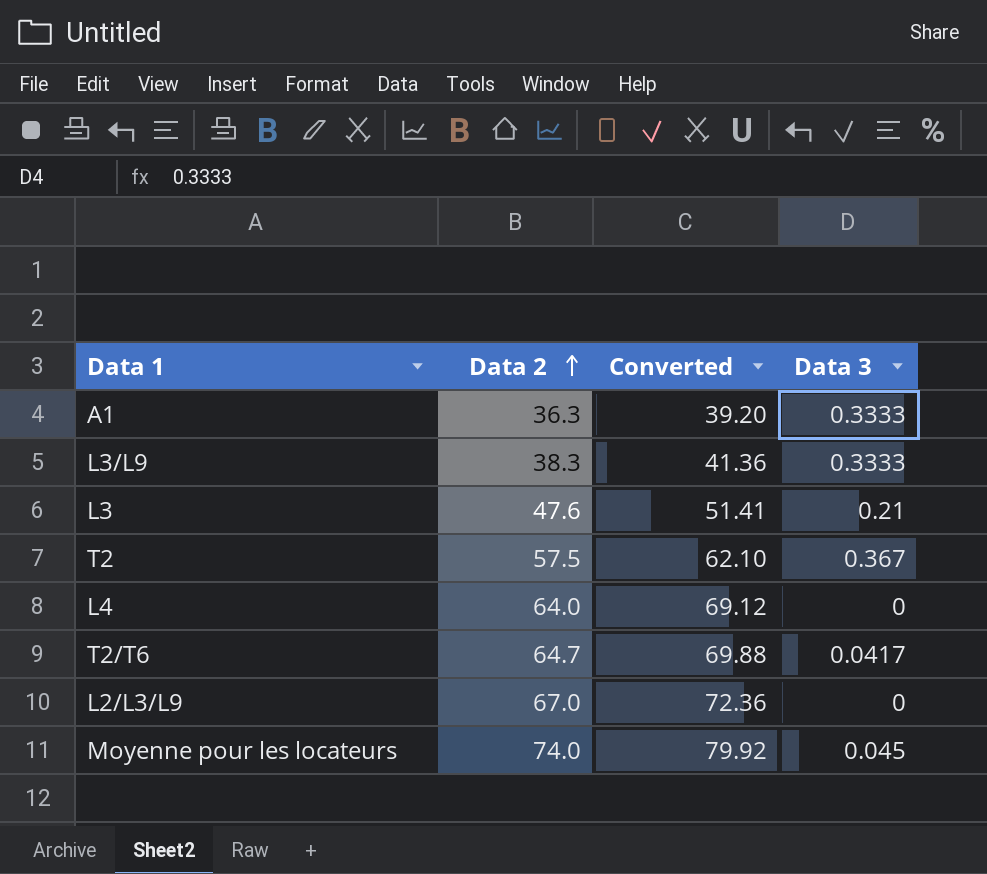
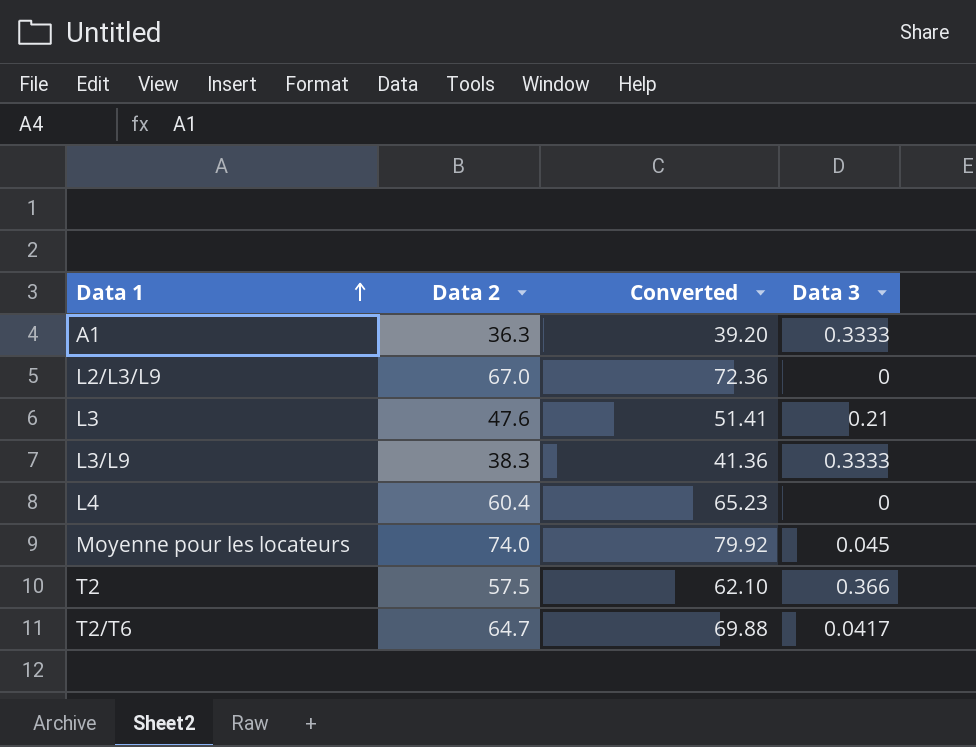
row order: Data 2 ascending -> Data 1 ascending
L4 | Data 2: 64.0 -> 60.4
L4 | Converted: 69.12 -> 65.23
T2 | Data 3: 0.367 -> 0.366

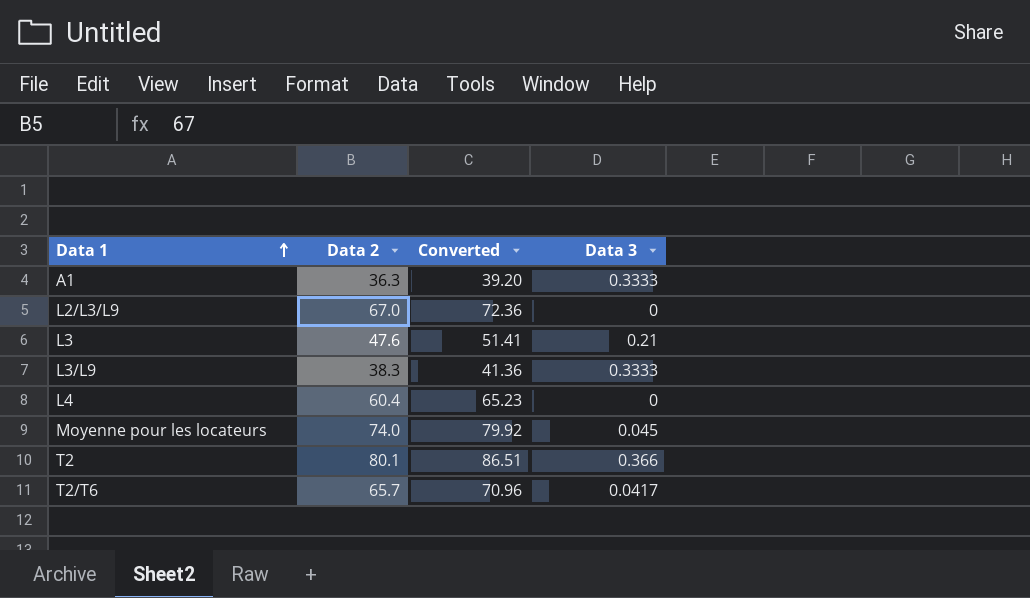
T2 | Data 2: 57.5 -> 80.1
T2 | Converted: 62.10 -> 86.51
T2/T6 | Data 2: 64.7 -> 65.7
T2/T6 | Converted: 69.88 -> 70.96

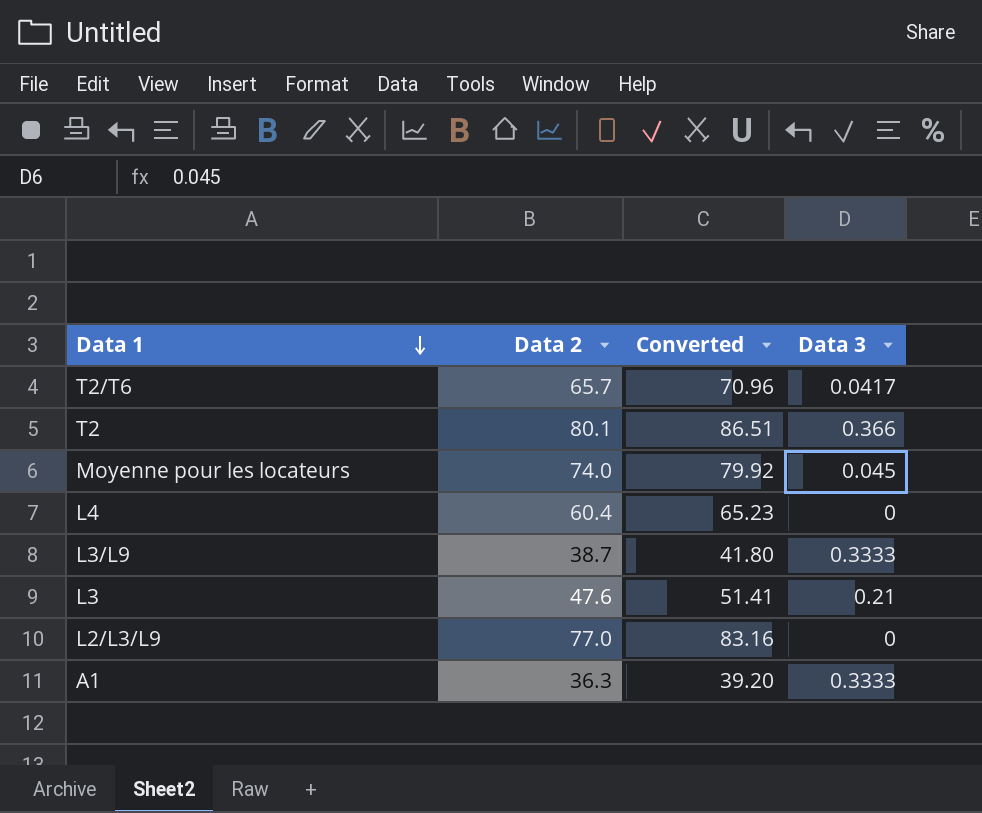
row order: Data 1 ascending -> Data 1 descending
L3/L9 | Data 2: 38.3 -> 38.7
L3/L9 | Converted: 41.36 -> 41.80
L2/L3/L9 | Data 2: 67.0 -> 77.0
L2/L3/L9 | Converted: 72.36 -> 83.16

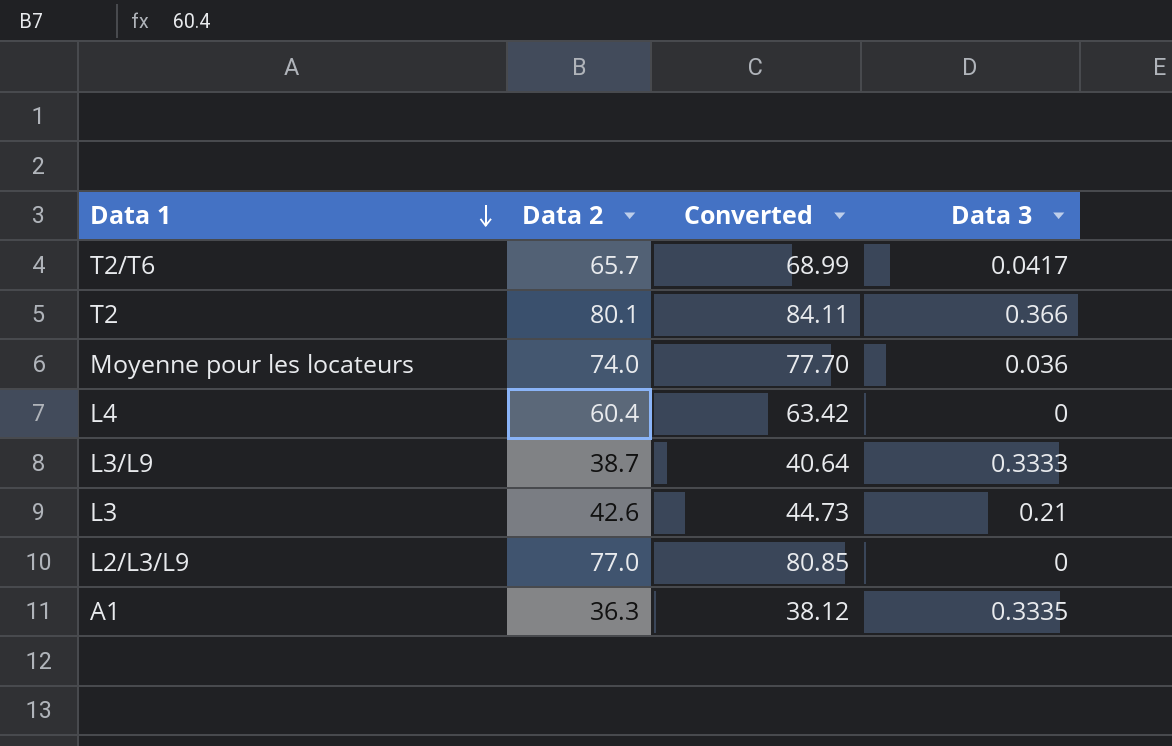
column Converted | formula: [Data 2] * 1.08 -> [Data 2] * 1.05
Moyenne pour les locateurs | Data 3: 0.045 -> 0.036
L3 | Data 2: 47.6 -> 42.6
A1 | Data 3: 0.3333 -> 0.3335

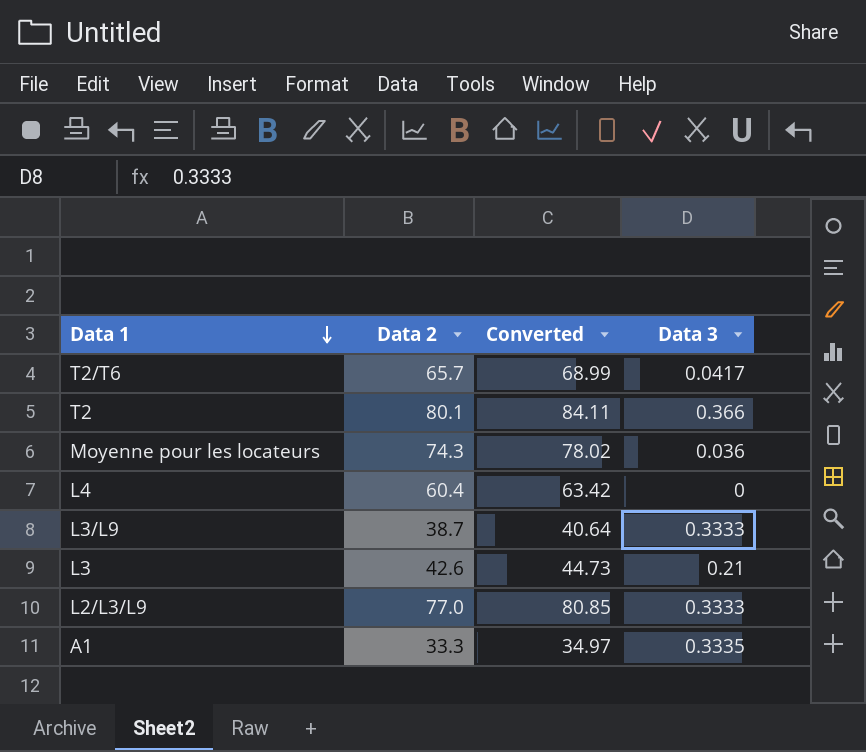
Moyenne pour les locateurs | Data 2: 74.0 -> 74.3
Moyenne pour les locateurs | Converted: 77.70 -> 78.02
L2/L3/L9 | Data 3: 0 -> 0.3333
A1 | Data 2: 36.3 -> 33.3
A1 | Converted: 38.12 -> 34.97

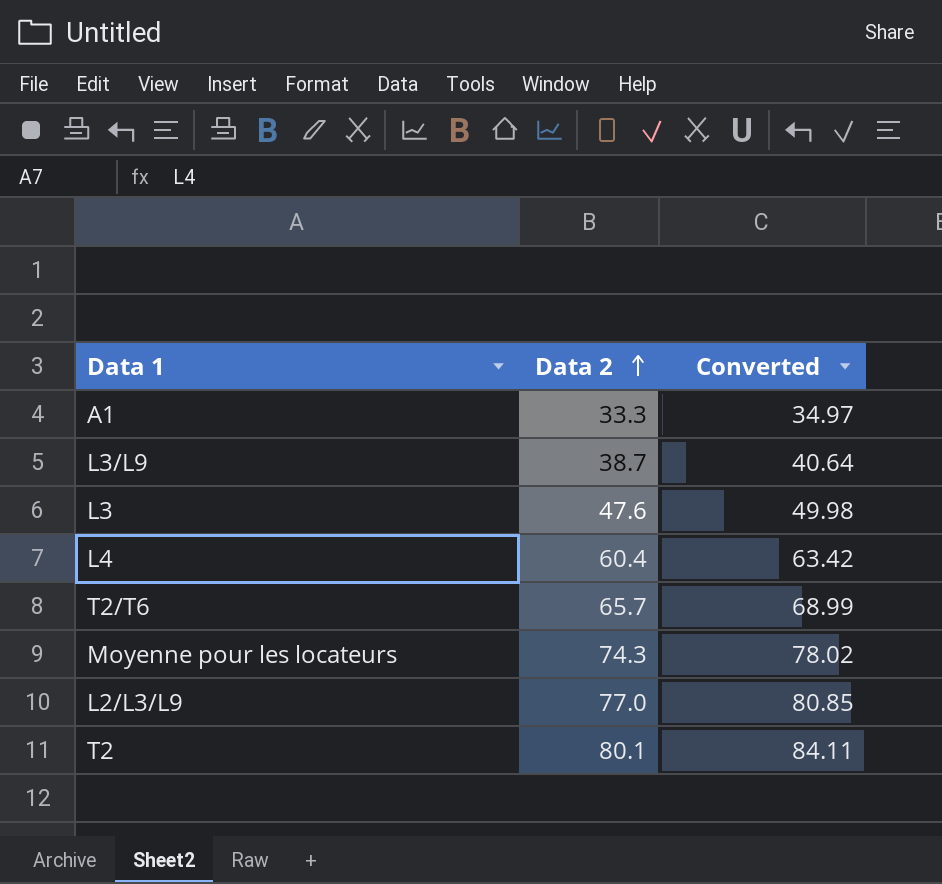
row order: Data 1 descending -> Data 2 ascending
column Data 3 | position: 4 -> none
L3 | Data 2: 42.6 -> 47.6
L3 | Converted: 44.73 -> 49.98

